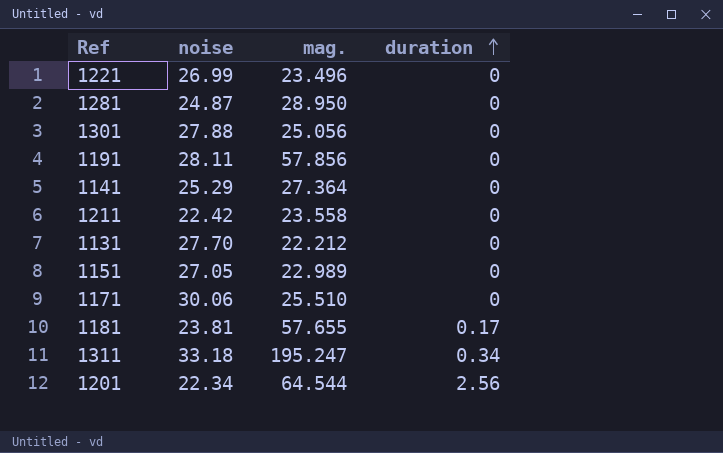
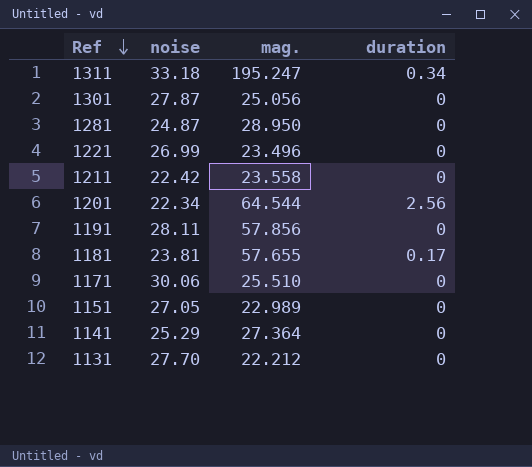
row order: duration ascending -> Ref descending
1301 | noise: 27.88 -> 27.87

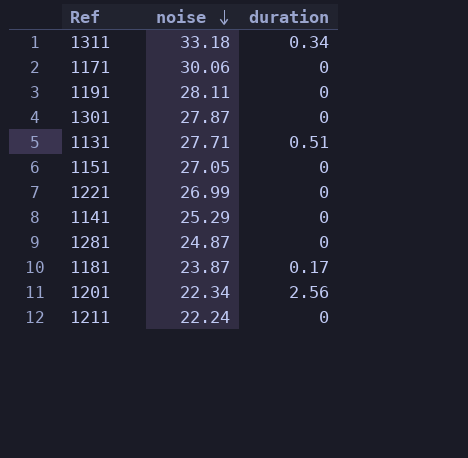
row order: Ref descending -> noise descending
column mag. | position: 3 -> none
1131 | noise: 27.70 -> 27.71
1131 | duration: 0 -> 0.51
1181 | noise: 23.81 -> 23.87
1211 | noise: 22.42 -> 22.24

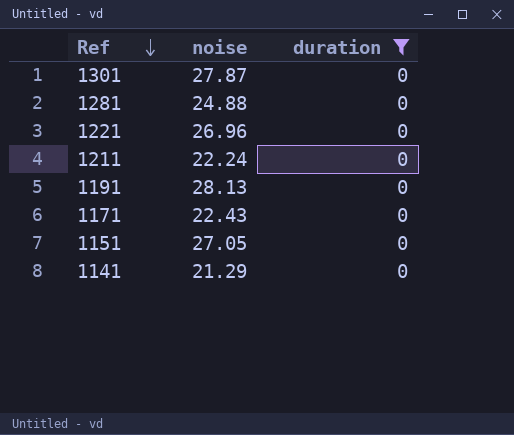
filter: none -> duration = 0
row order: noise descending -> Ref descending
1281 | noise: 24.87 -> 24.88
1221 | noise: 26.99 -> 26.96
1191 | noise: 28.11 -> 28.13
1171 | noise: 30.06 -> 22.43
1141 | noise: 25.29 -> 21.29

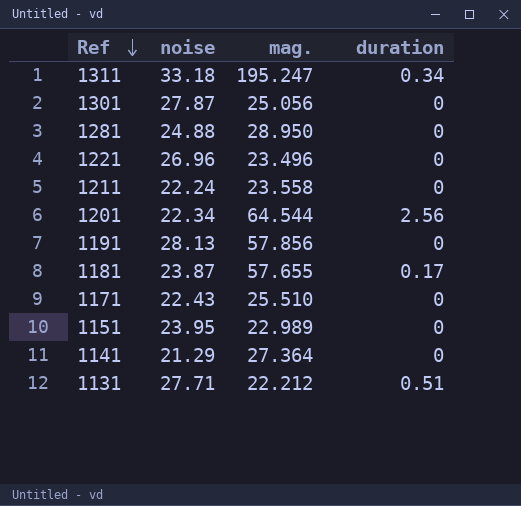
filter: duration = 0 -> none
column mag. | position: none -> 3
1151 | noise: 27.05 -> 23.95

